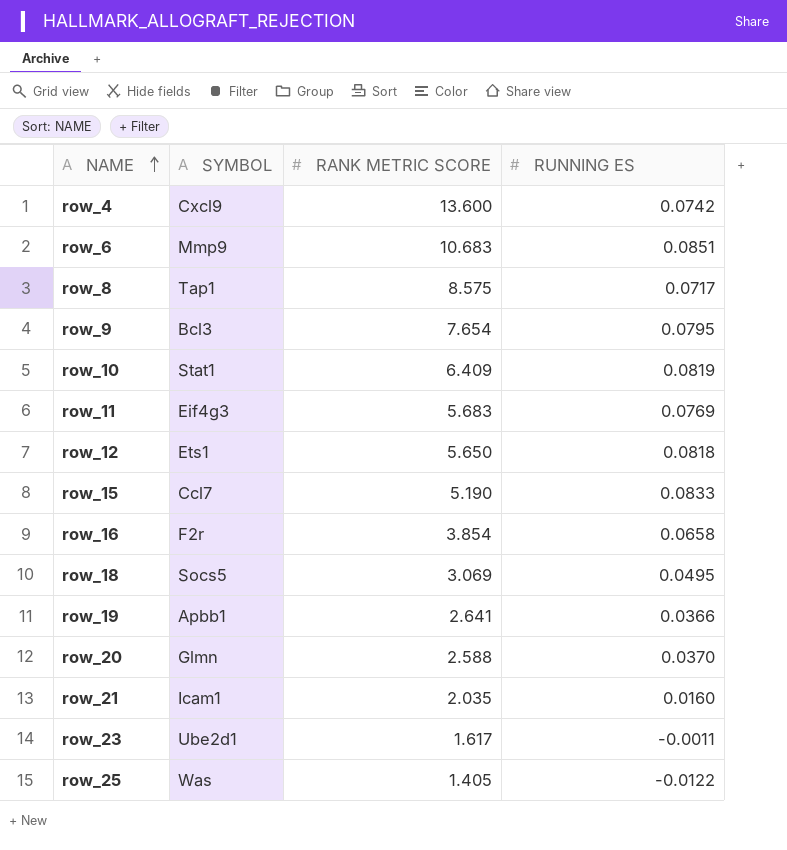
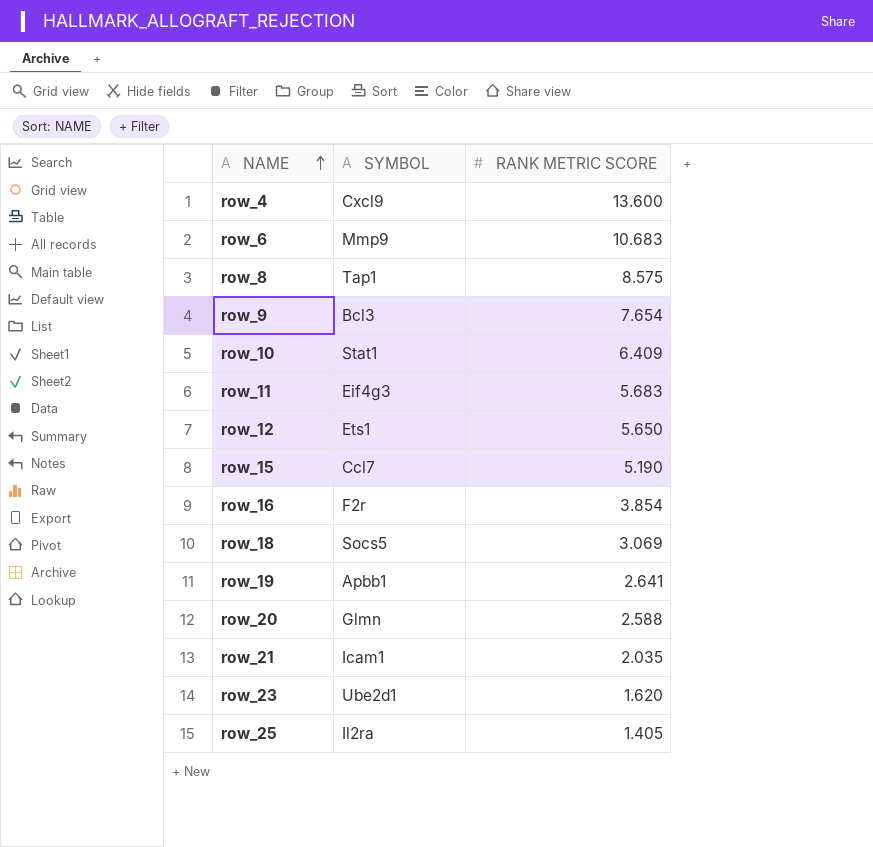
column RUNNING ES | position: 4 -> none
row_23 | RANK METRIC SCORE: 1.617 -> 1.620
row_25 | SYMBOL: Was -> Il2ra

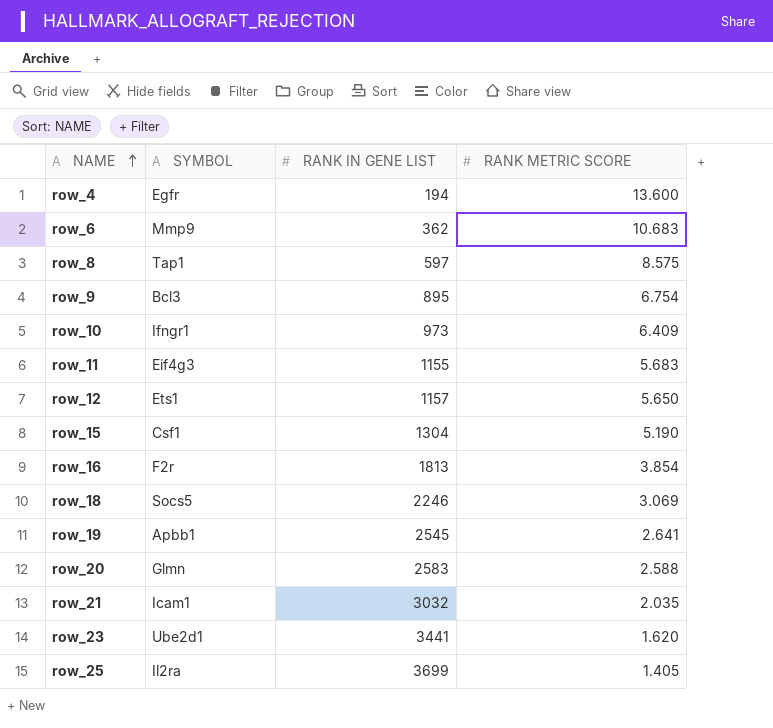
column RANK IN GENE LIST | position: none -> 3
row_4 | SYMBOL: Cxcl9 -> Egfr
row_9 | RANK METRIC SCORE: 7.654 -> 6.754
row_10 | SYMBOL: Stat1 -> Ifngr1
row_15 | SYMBOL: Ccl7 -> Csf1

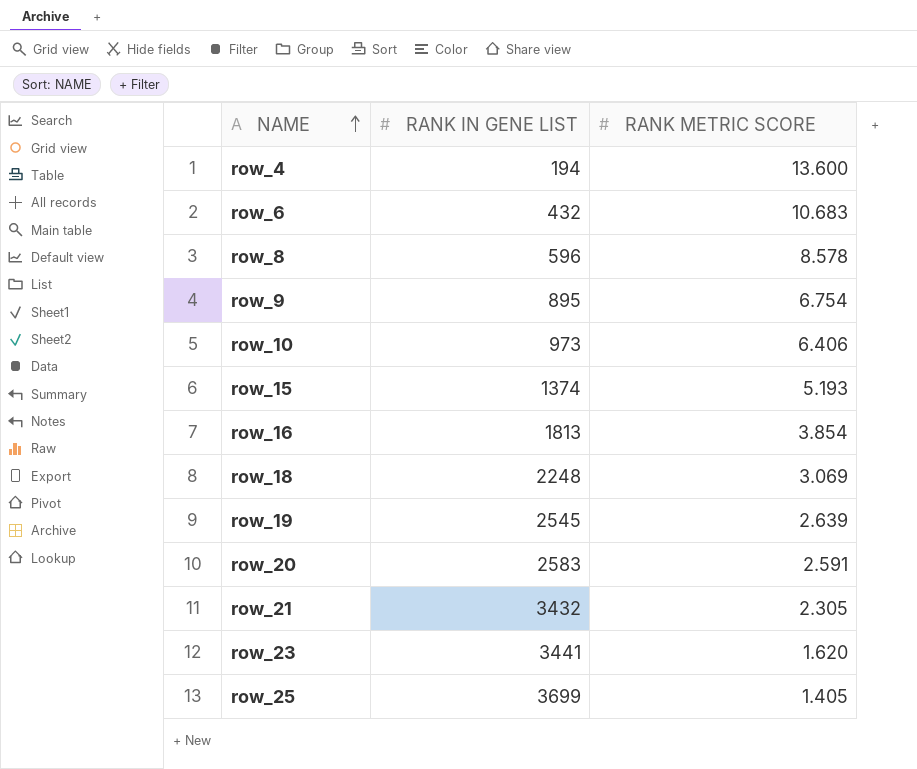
column SYMBOL | position: 2 -> none
row row_11: Eif4g3 | 1155 | 5.683 -> none
row row_12: Ets1 | 1157 | 5.650 -> none
row_6 | RANK IN GENE LIST: 362 -> 432
row_8 | RANK IN GENE LIST: 597 -> 596
row_8 | RANK METRIC SCORE: 8.575 -> 8.578
row_10 | RANK METRIC SCORE: 6.409 -> 6.406
row_15 | RANK IN GENE LIST: 1304 -> 1374
row_15 | RANK METRIC SCORE: 5.190 -> 5.193
row_18 | RANK IN GENE LIST: 2246 -> 2248
row_19 | RANK METRIC SCORE: 2.641 -> 2.639
row_20 | RANK METRIC SCORE: 2.588 -> 2.591
row_21 | RANK IN GENE LIST: 3032 -> 3432
row_21 | RANK METRIC SCORE: 2.035 -> 2.305

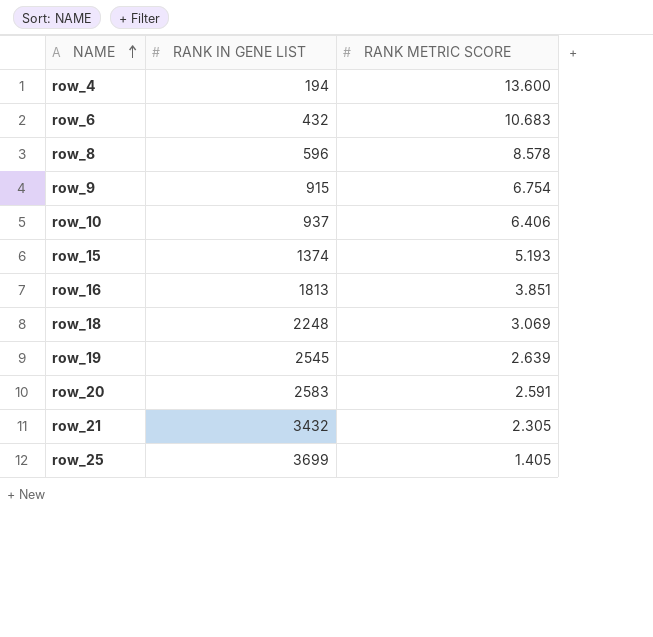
row row_23: 3441 | 1.620 -> none
row_9 | RANK IN GENE LIST: 895 -> 915
row_10 | RANK IN GENE LIST: 973 -> 937
row_16 | RANK METRIC SCORE: 3.854 -> 3.851

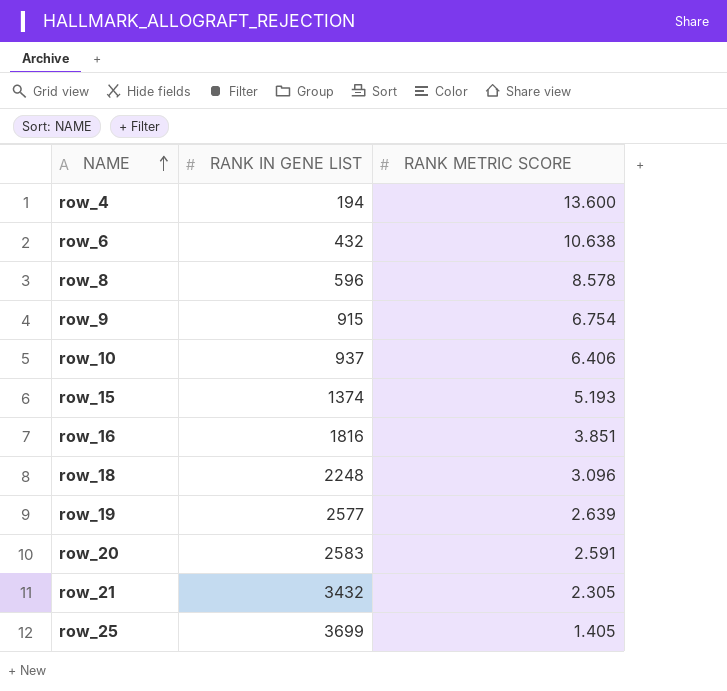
row_6 | RANK METRIC SCORE: 10.683 -> 10.638
row_16 | RANK IN GENE LIST: 1813 -> 1816
row_18 | RANK METRIC SCORE: 3.069 -> 3.096
row_19 | RANK IN GENE LIST: 2545 -> 2577

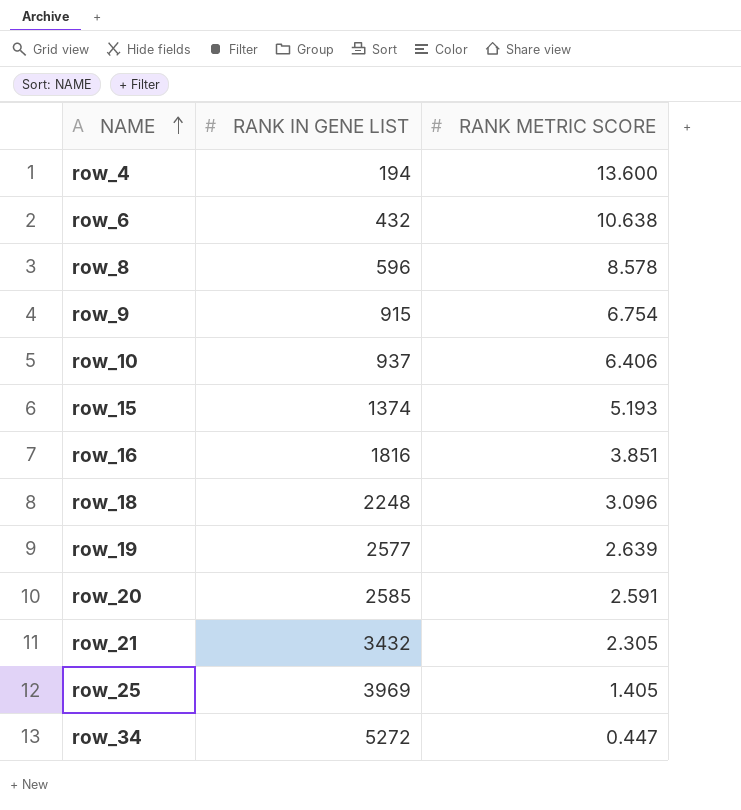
row_20 | RANK IN GENE LIST: 2583 -> 2585
row_25 | RANK IN GENE LIST: 3699 -> 3969
row row_34: none -> 5272 | 0.447

